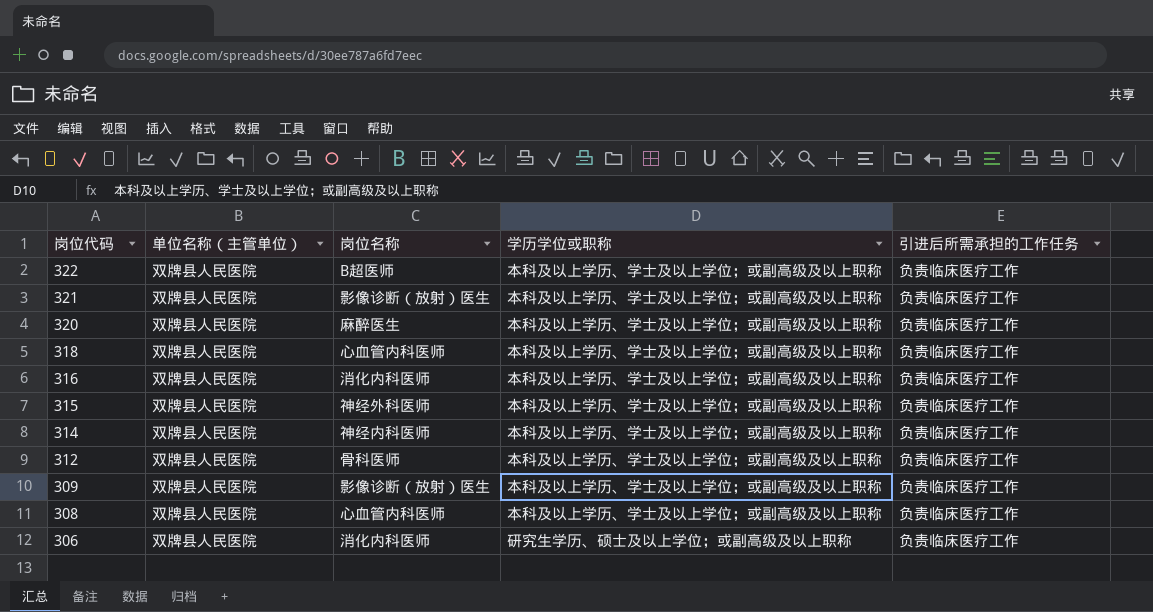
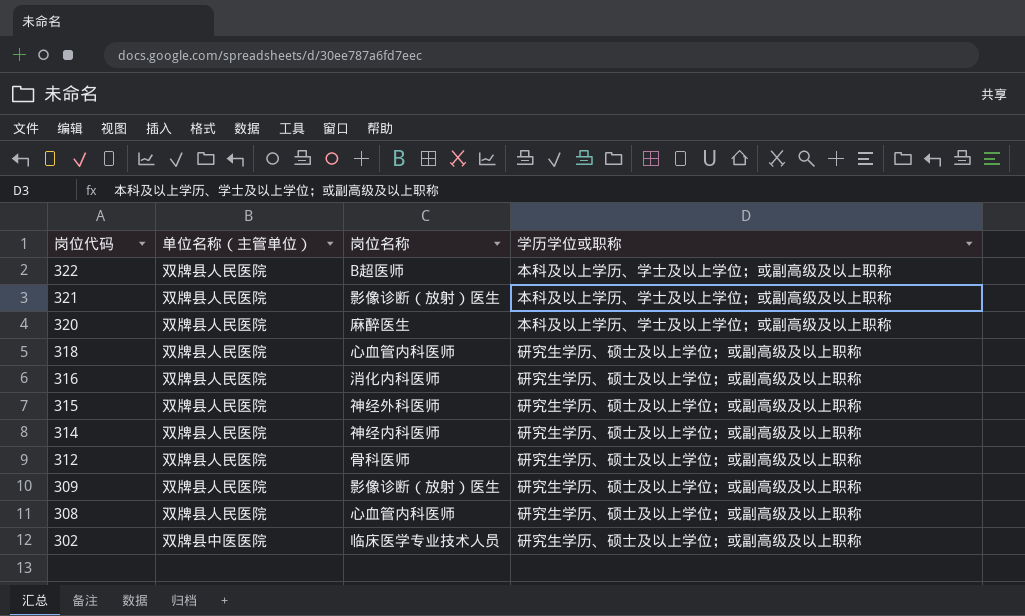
column 引进后所需承担的工作任务 | position: 5 -> none
row 306: 双牌县人民医院 | 消化内科医师 | 研究生学历、硕士及以上学位；或副高级及以上职称 | 负责临床医疗工作 -> none
318 | 学历学位或职称: 本科及以上学历、学士及以上学位；或副高级及以上职称 -> 研究生学历、硕士及以上学位；或副高级及以上职称
316 | 学历学位或职称: 本科及以上学历、学士及以上学位；或副高级及以上职称 -> 研究生学历、硕士及以上学位；或副高级及以上职称
315 | 学历学位或职称: 本科及以上学历、学士及以上学位；或副高级及以上职称 -> 研究生学历、硕士及以上学位；或副高级及以上职称
314 | 学历学位或职称: 本科及以上学历、学士及以上学位；或副高级及以上职称 -> 研究生学历、硕士及以上学位；或副高级及以上职称
312 | 学历学位或职称: 本科及以上学历、学士及以上学位；或副高级及以上职称 -> 研究生学历、硕士及以上学位；或副高级及以上职称
309 | 学历学位或职称: 本科及以上学历、学士及以上学位；或副高级及以上职称 -> 研究生学历、硕士及以上学位；或副高级及以上职称
308 | 学历学位或职称: 本科及以上学历、学士及以上学位；或副高级及以上职称 -> 研究生学历、硕士及以上学位；或副高级及以上职称
row 302: none -> 双牌县中医医院 | 临床医学专业技术人员 | 研究生学历、硕士及以上学位；或副高级及以上职称

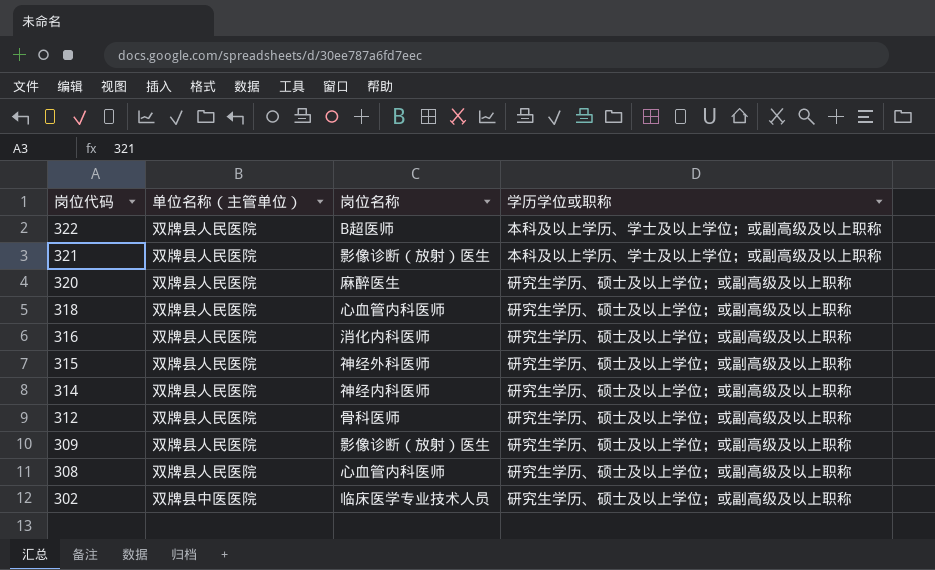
320 | 学历学位或职称: 本科及以上学历、学士及以上学位；或副高级及以上职称 -> 研究生学历、硕士及以上学位；或副高级及以上职称

